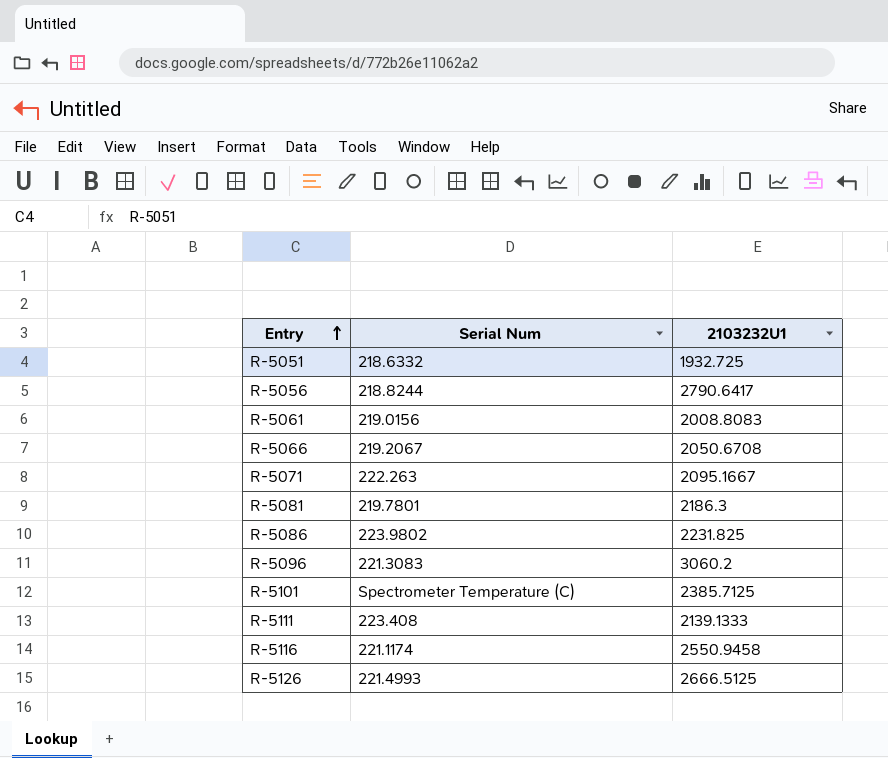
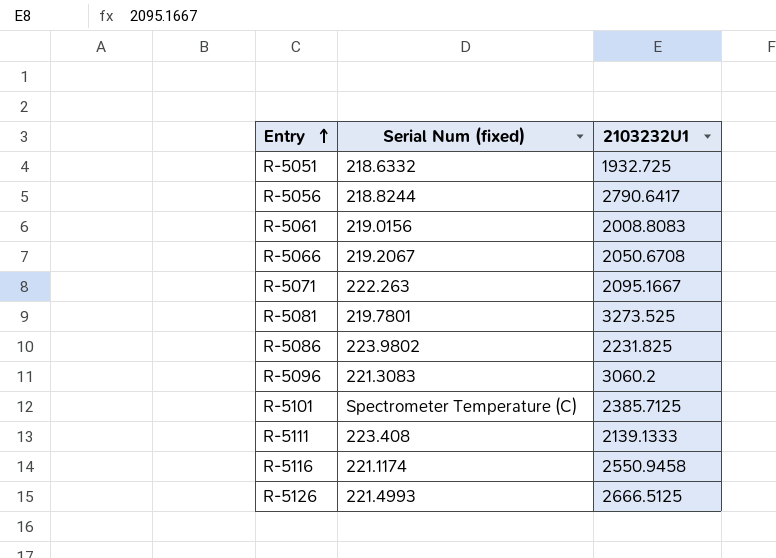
column name: Serial Num -> Serial Num (fixed)
R-5081 | 2103232U1: 2186.3 -> 3273.525

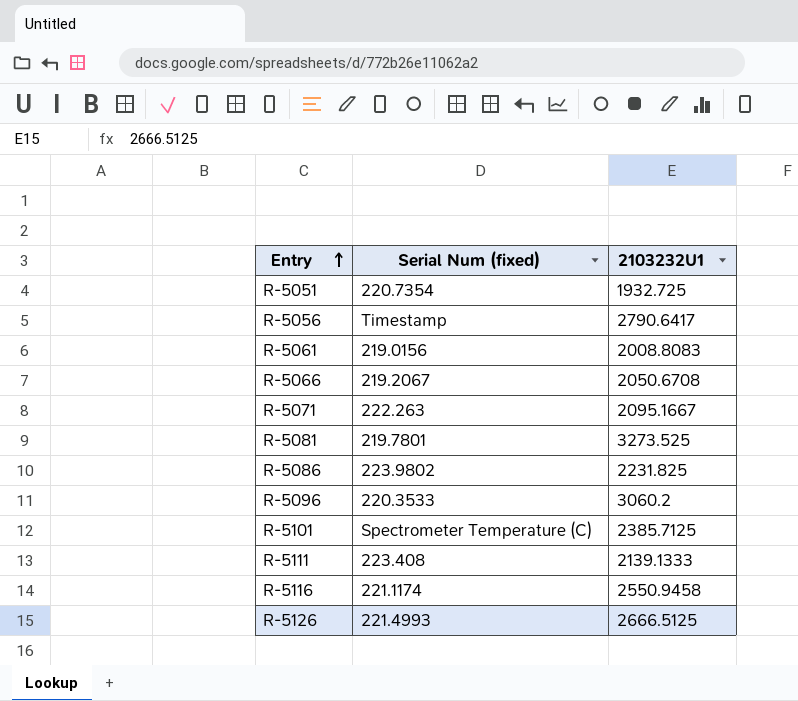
R-5051 | Serial Num (fixed): 218.6332 -> 220.7354
R-5056 | Serial Num (fixed): 218.8244 -> Timestamp
R-5096 | Serial Num (fixed): 221.3083 -> 220.3533

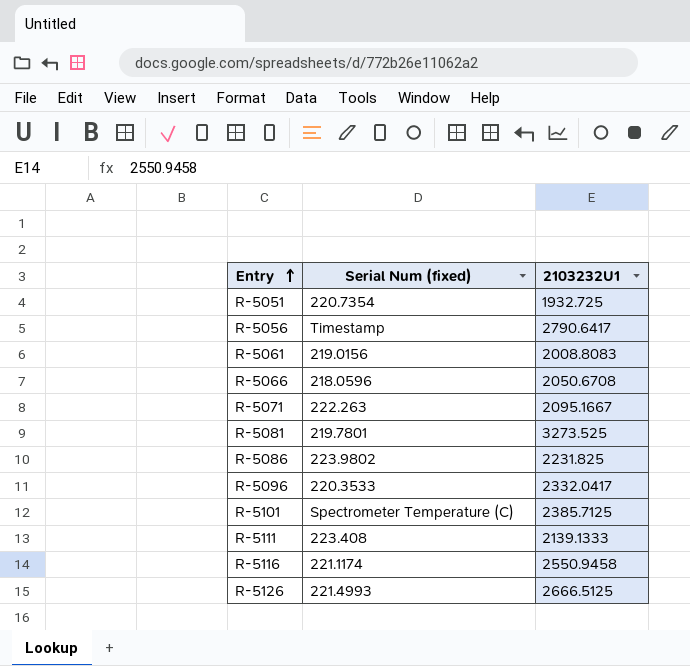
R-5066 | Serial Num (fixed): 219.2067 -> 218.0596
R-5096 | 2103232U1: 3060.2 -> 2332.0417

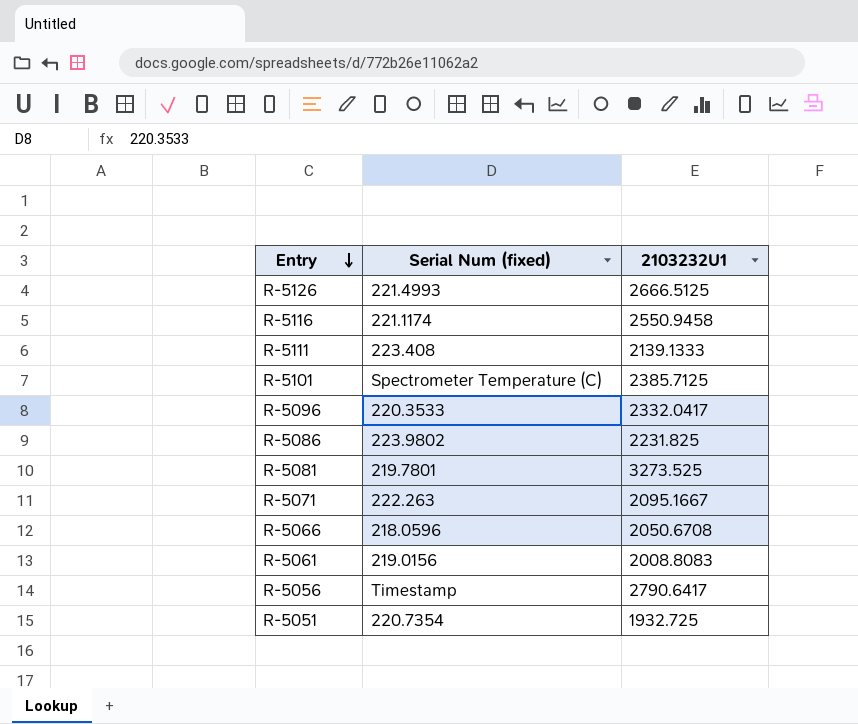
row order: Entry ascending -> Entry descending

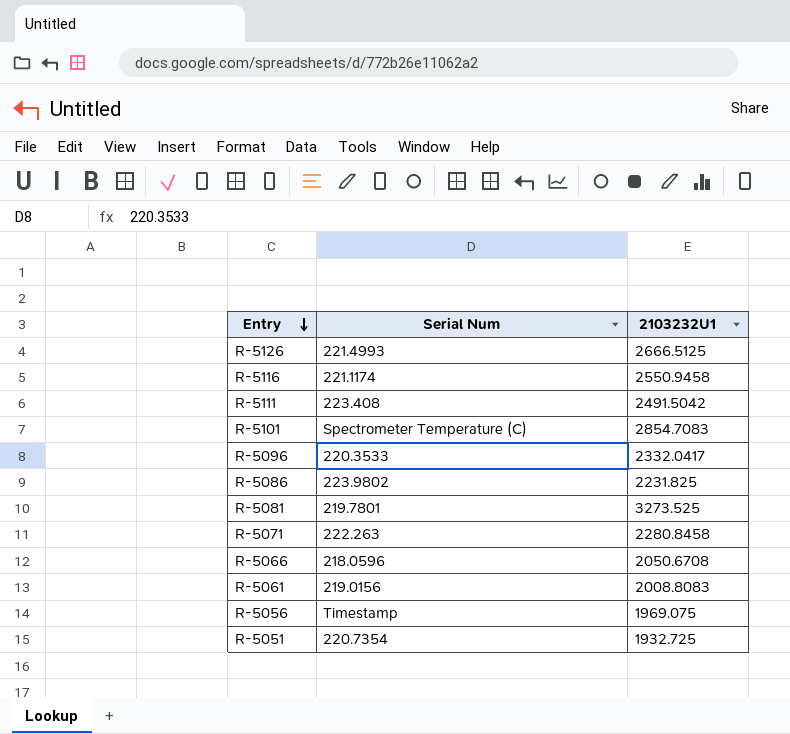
column name: Serial Num (fixed) -> Serial Num
R-5111 | 2103232U1: 2139.1333 -> 2491.5042
R-5101 | 2103232U1: 2385.7125 -> 2854.7083
R-5071 | 2103232U1: 2095.1667 -> 2280.8458
R-5056 | 2103232U1: 2790.6417 -> 1969.075

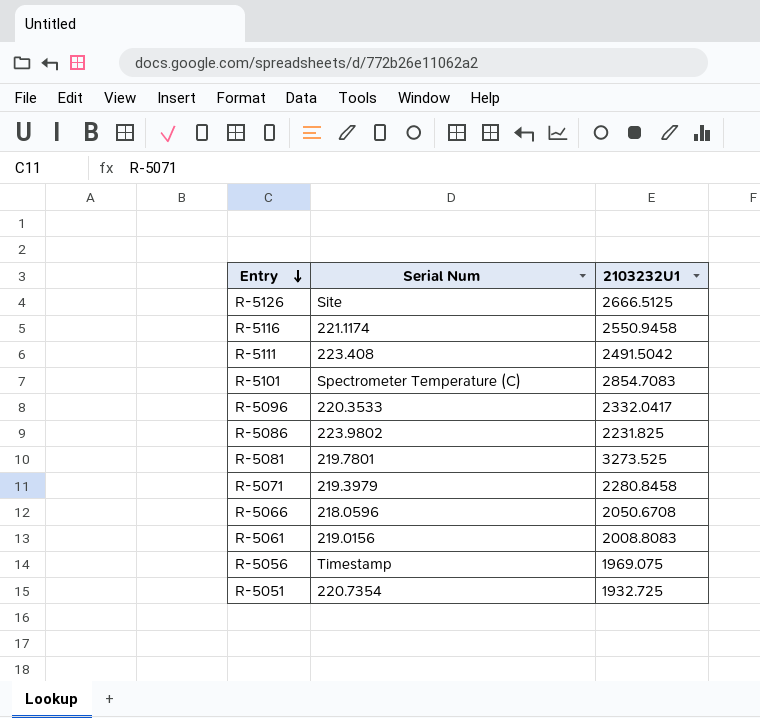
R-5126 | Serial Num: 221.4993 -> Site
R-5071 | Serial Num: 222.263 -> 219.3979

